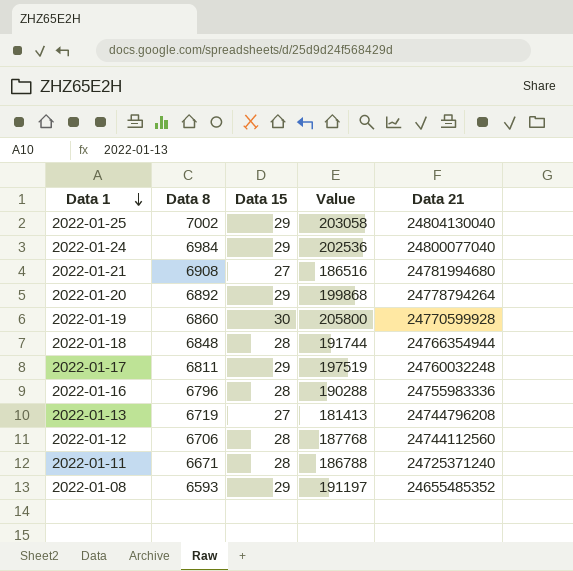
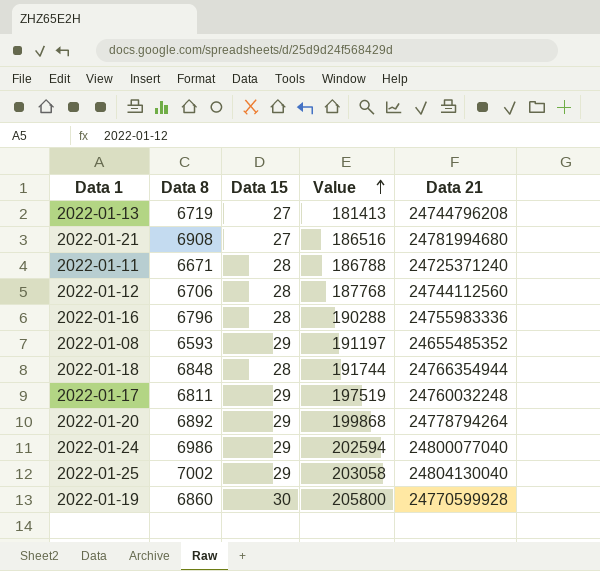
row order: Data 1 descending -> Value ascending
2022-01-24 | Data 8: 6984 -> 6986
2022-01-24 | Value: 202536 -> 202594

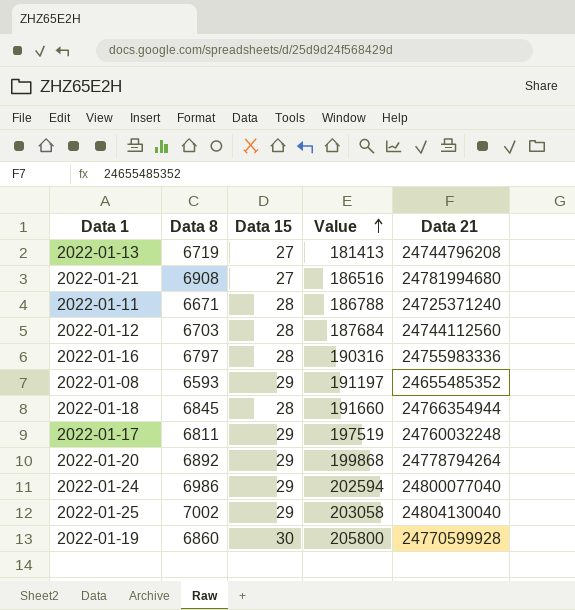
2022-01-12 | Data 8: 6706 -> 6703
2022-01-12 | Value: 187768 -> 187684
2022-01-16 | Data 8: 6796 -> 6797
2022-01-16 | Value: 190288 -> 190316
2022-01-18 | Data 8: 6848 -> 6845
2022-01-18 | Value: 191744 -> 191660

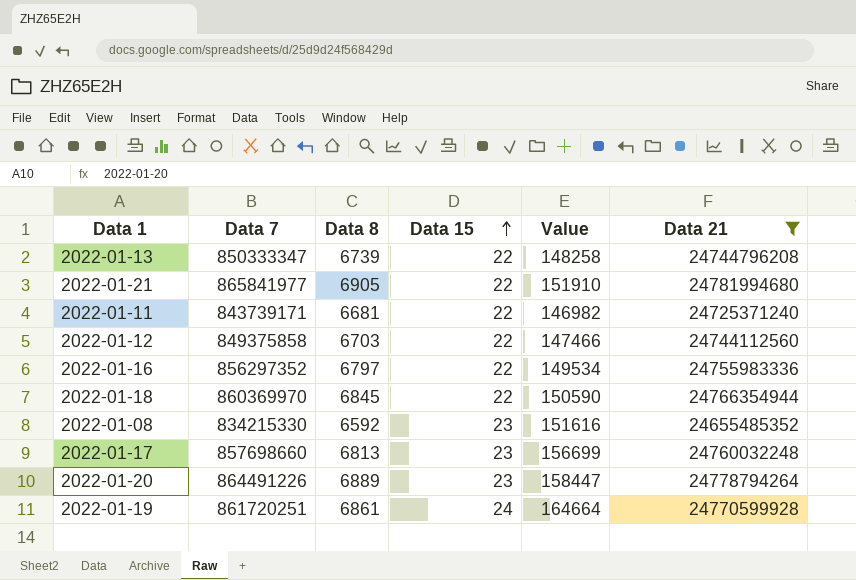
filter: none -> Data 21 <= 24781994680
row order: Value ascending -> Data 15 ascending
column Data 7 | position: none -> 2
2022-01-13 | Data 8: 6719 -> 6739
2022-01-13 | Data 15: 27 -> 22
2022-01-13 | Value: 181413 -> 148258
2022-01-21 | Data 8: 6908 -> 6905
2022-01-21 | Data 15: 27 -> 22
2022-01-21 | Value: 186516 -> 151910
2022-01-11 | Data 8: 6671 -> 6681
2022-01-11 | Data 15: 28 -> 22
2022-01-11 | Value: 186788 -> 146982
2022-01-12 | Data 15: 28 -> 22
2022-01-12 | Value: 187684 -> 147466
2022-01-16 | Data 15: 28 -> 22
2022-01-16 | Value: 190316 -> 149534
2022-01-18 | Data 15: 28 -> 22
2022-01-18 | Value: 191660 -> 150590
2022-01-08 | Data 8: 6593 -> 6592
2022-01-08 | Data 15: 29 -> 23
2022-01-08 | Value: 191197 -> 151616
2022-01-17 | Data 8: 6811 -> 6813
2022-01-17 | Data 15: 29 -> 23
2022-01-17 | Value: 197519 -> 156699
2022-01-20 | Data 8: 6892 -> 6889
2022-01-20 | Data 15: 29 -> 23
2022-01-20 | Value: 199868 -> 158447
2022-01-19 | Data 8: 6860 -> 6861
2022-01-19 | Data 15: 30 -> 24
2022-01-19 | Value: 205800 -> 164664

